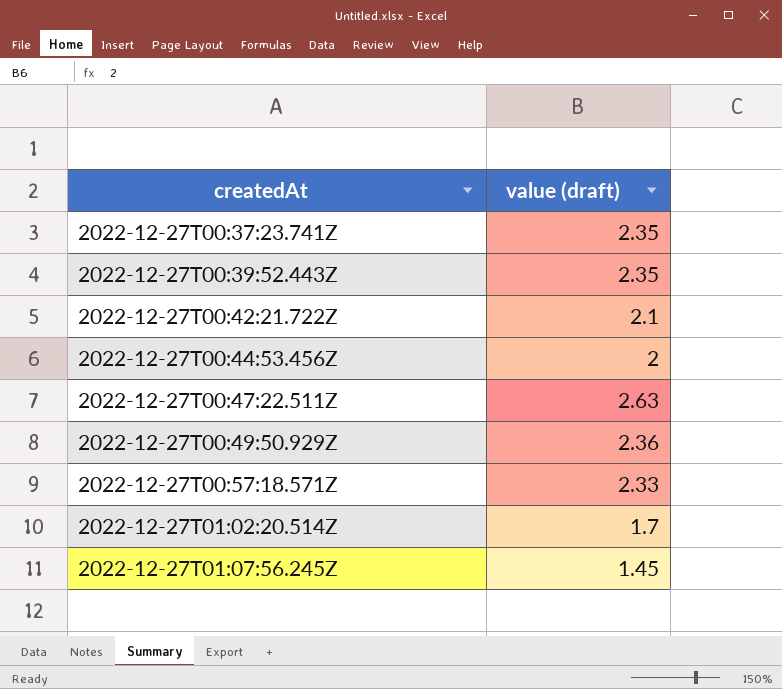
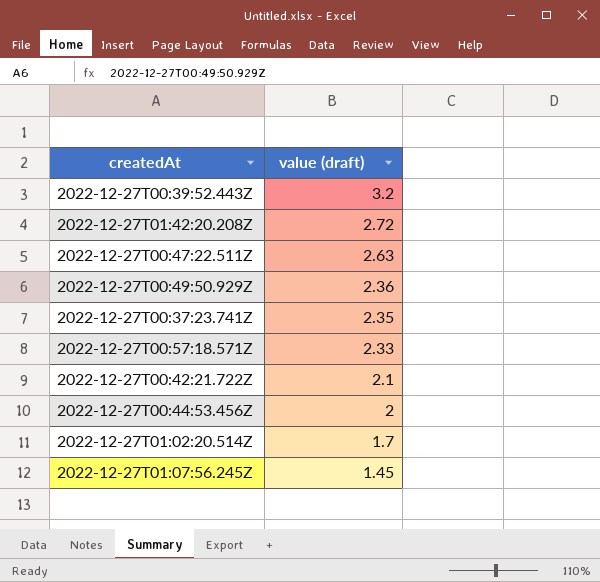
row order: createdAt ascending -> value (draft) descending
2022-12-27T00:39:52.443Z | value (draft): 2.35 -> 3.2
row 2022-12-27T01:42:20.208Z: none -> 2.72

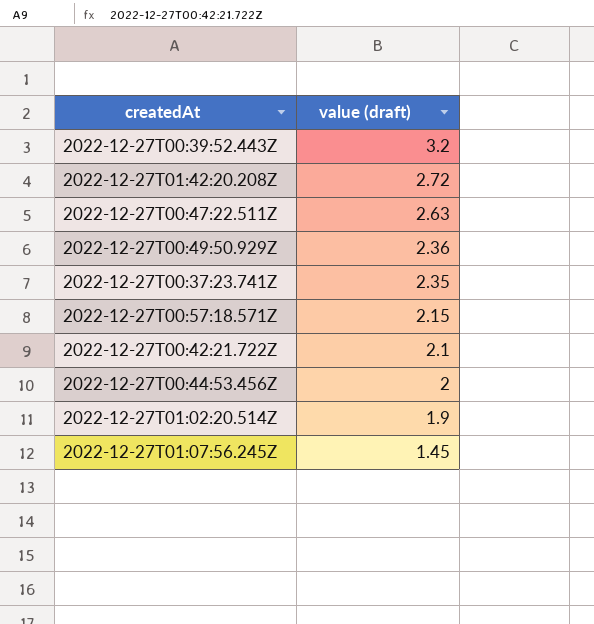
2022-12-27T00:57:18.571Z | value (draft): 2.33 -> 2.15
2022-12-27T01:02:20.514Z | value (draft): 1.7 -> 1.9

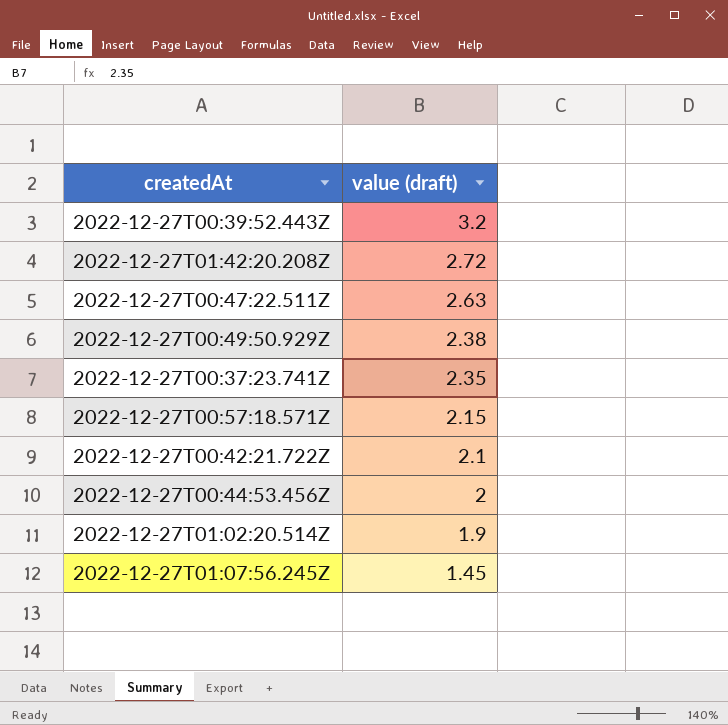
2022-12-27T00:49:50.929Z | value (draft): 2.36 -> 2.38

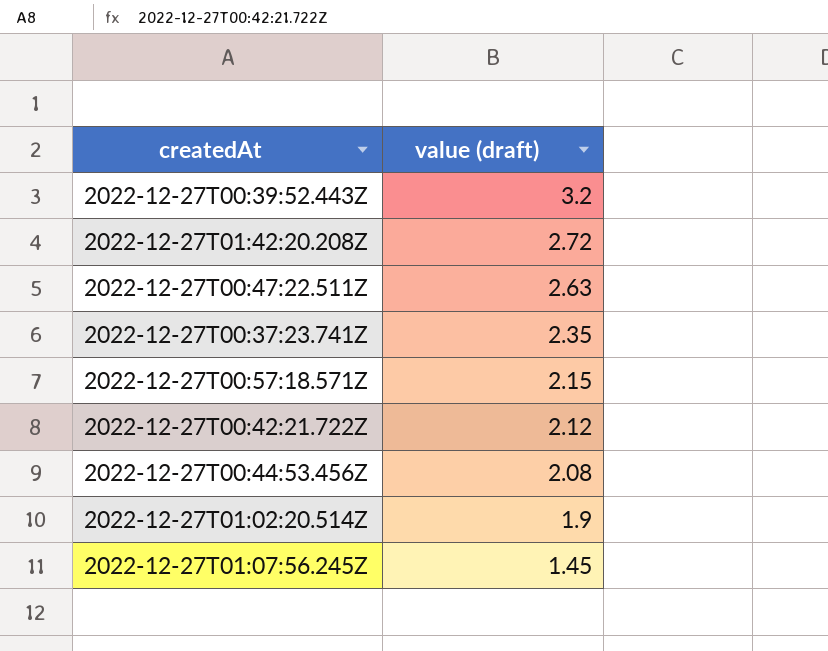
row 2022-12-27T00:49:50.929Z: 2.38 -> none
2022-12-27T00:42:21.722Z | value (draft): 2.1 -> 2.12
2022-12-27T00:44:53.456Z | value (draft): 2 -> 2.08

